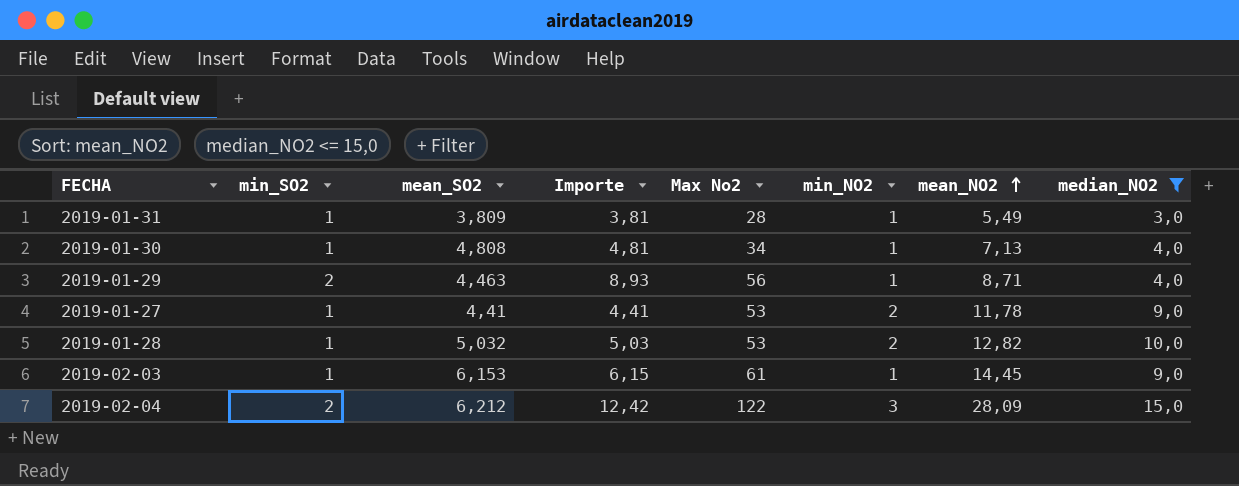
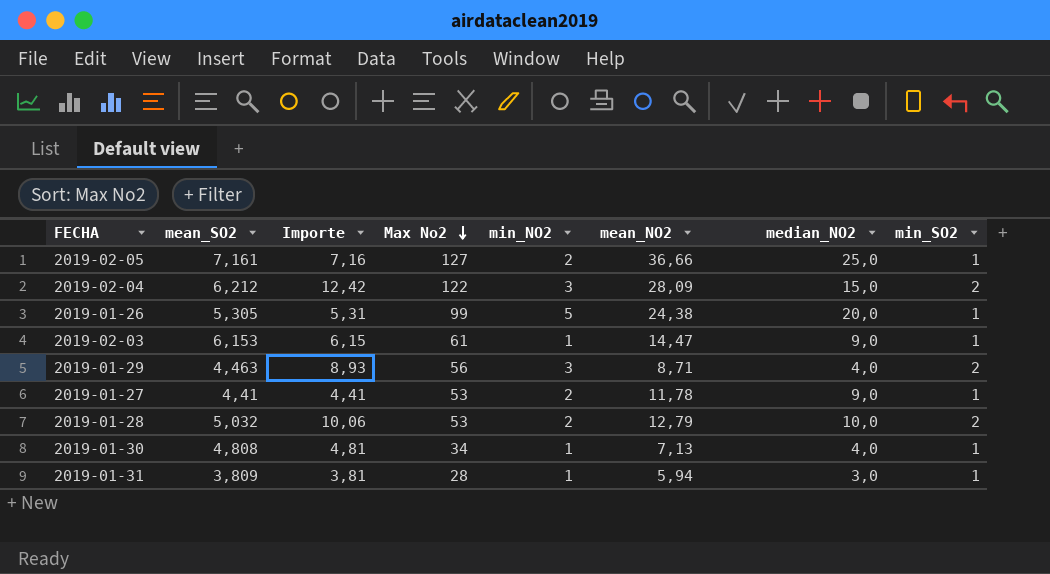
filter: median_NO2 <= 15,0 -> none
row order: mean_NO2 ascending -> Max No2 descending
column min_SO2 | position: 2 -> 8
2019-02-03 | mean_NO2: 14,45 -> 14,47
2019-01-29 | min_NO2: 1 -> 3
2019-01-28 | Importe: 5,03 -> 10,06
2019-01-28 | mean_NO2: 12,82 -> 12,79
2019-01-28 | min_SO2: 1 -> 2
2019-01-31 | mean_NO2: 5,49 -> 5,94

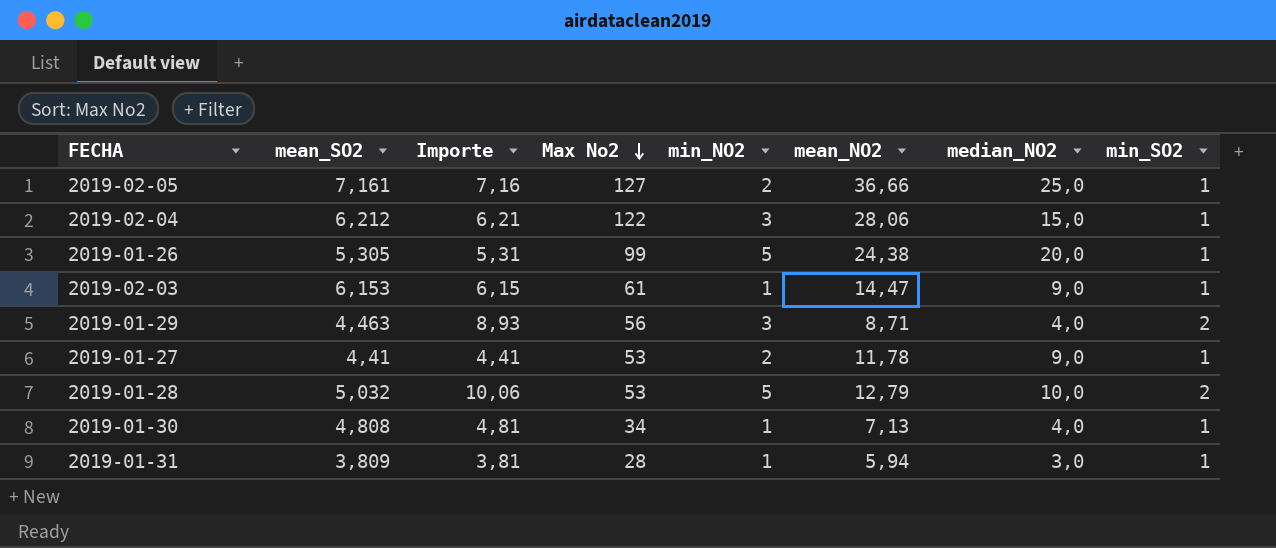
2019-02-04 | Importe: 12,42 -> 6,21
2019-02-04 | mean_NO2: 28,09 -> 28,06
2019-02-04 | min_SO2: 2 -> 1
2019-01-28 | min_NO2: 2 -> 5

